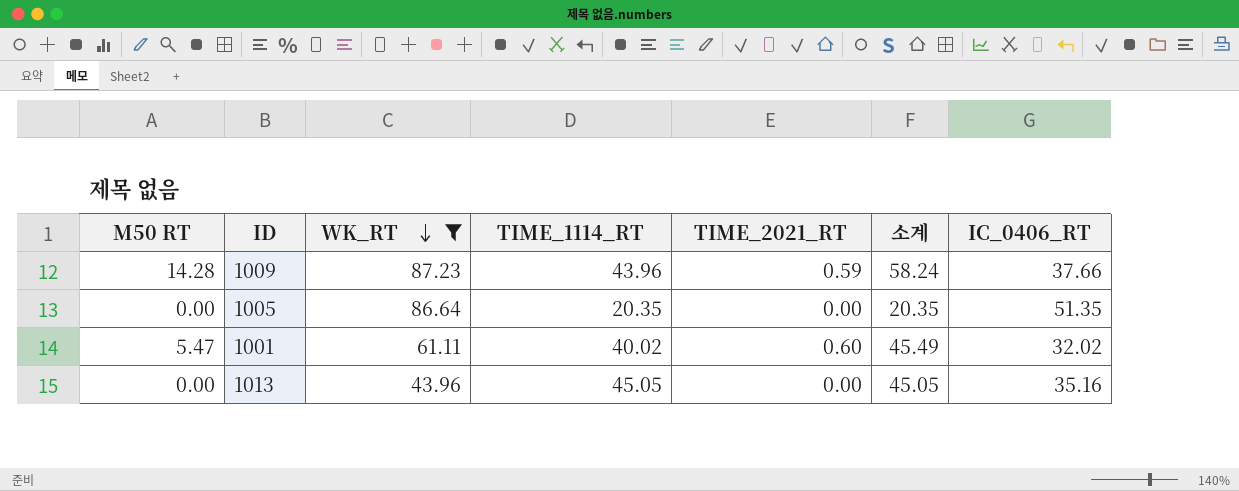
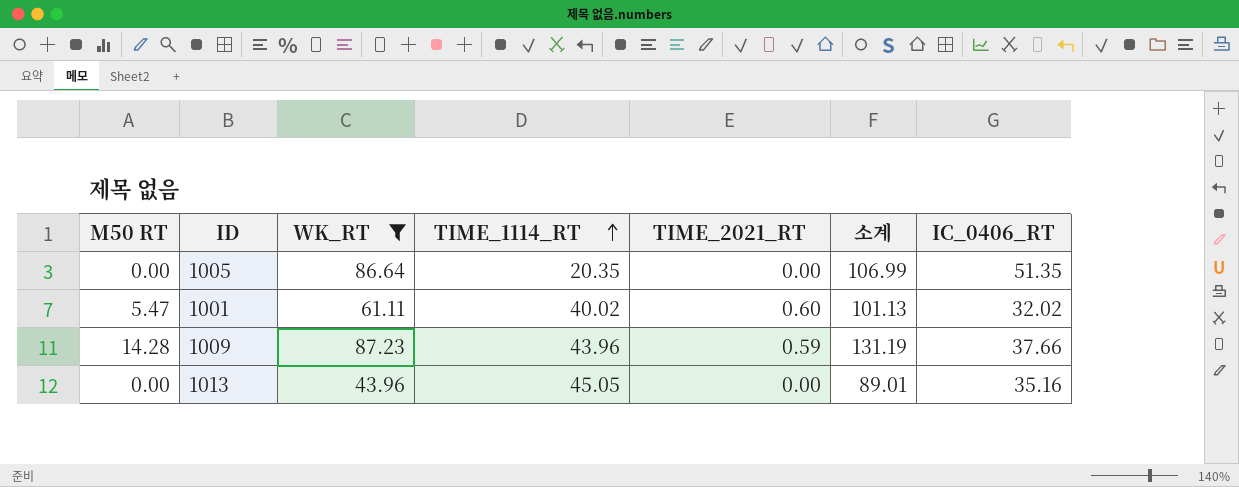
row order: WK_RT descending -> TIME_1114_RT ascending
column 소계 | formula: [M50 RT] + [TIME_1114_RT] -> [WK_RT] + [TIME_1114_RT]

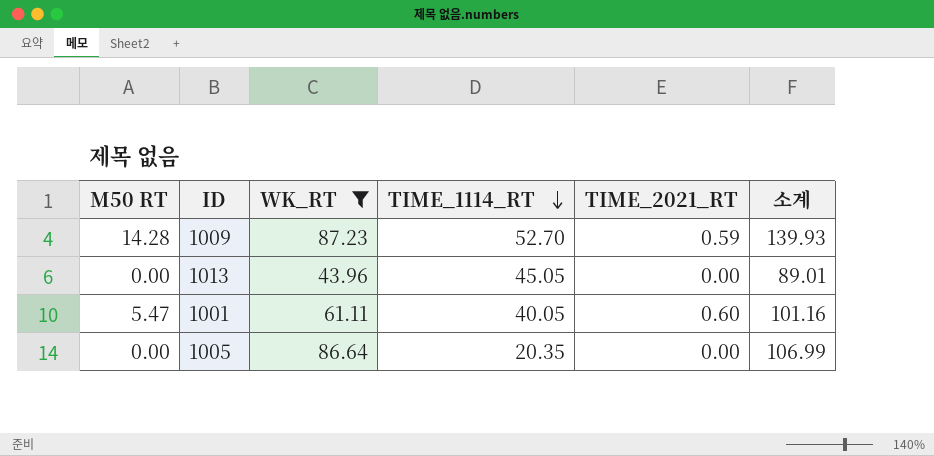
row order: TIME_1114_RT ascending -> TIME_1114_RT descending
column IC_0406_RT | position: 7 -> none
1009 | TIME_1114_RT: 43.96 -> 52.70
1009 | 소계: 131.19 -> 139.93
1001 | TIME_1114_RT: 40.02 -> 40.05
1001 | 소계: 101.13 -> 101.16

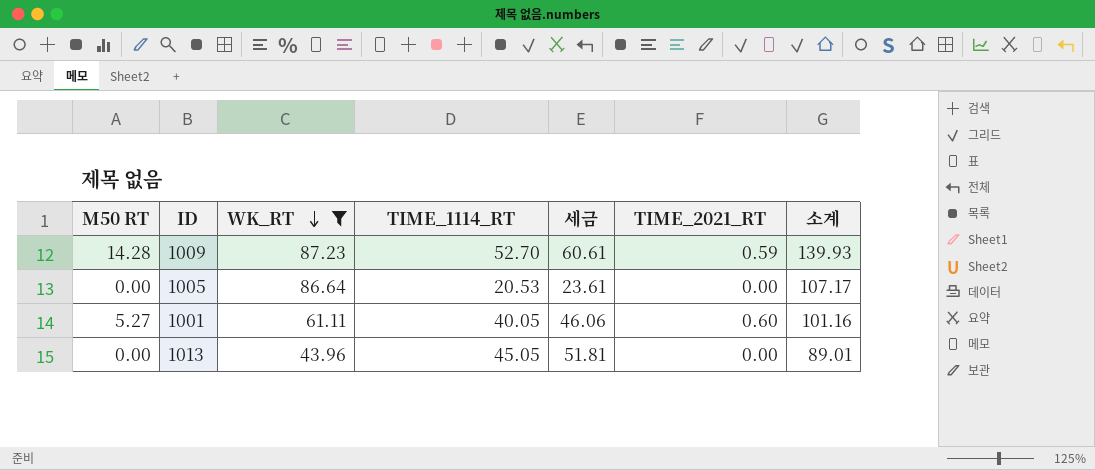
row order: TIME_1114_RT descending -> WK_RT descending
column 세금 | formula: none -> [TIME_1114_RT] * 1.15
1005 | TIME_1114_RT: 20.35 -> 20.53
1005 | 소계: 106.99 -> 107.17
1001 | M50 RT: 5.47 -> 5.27

